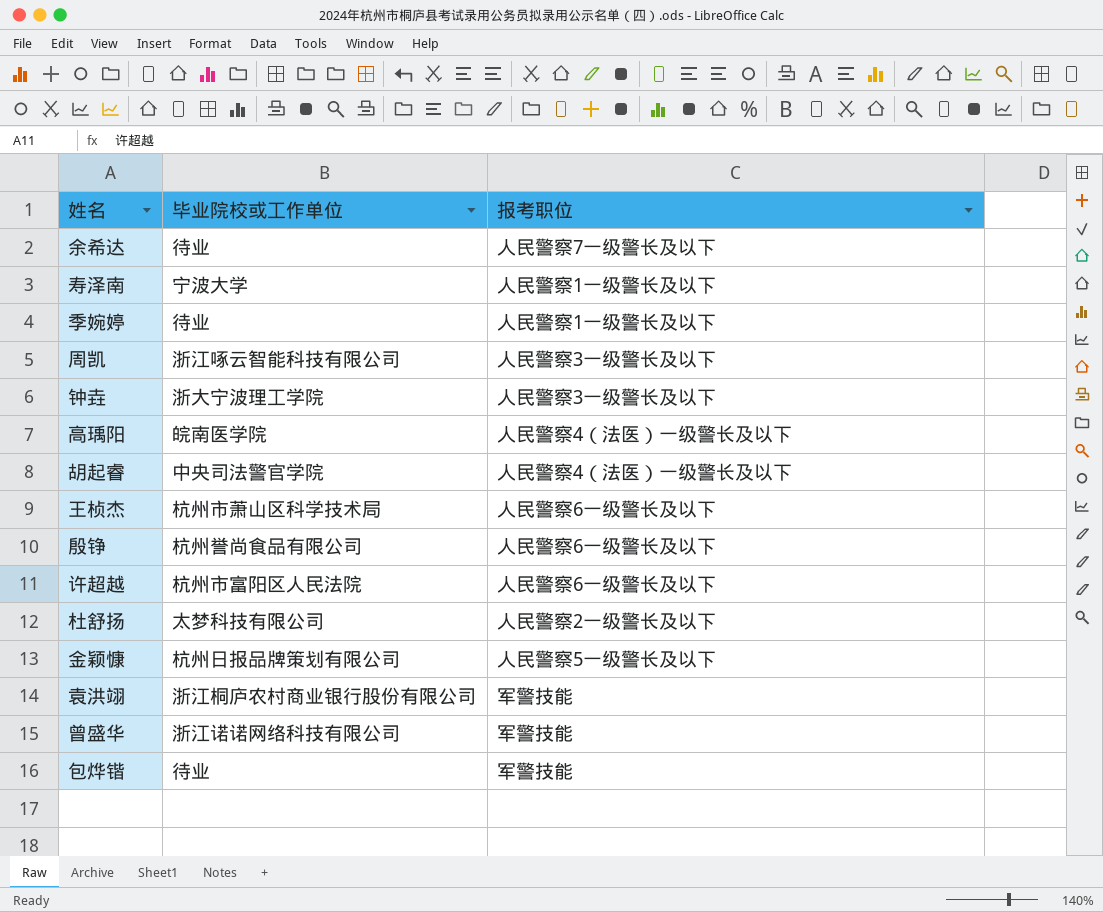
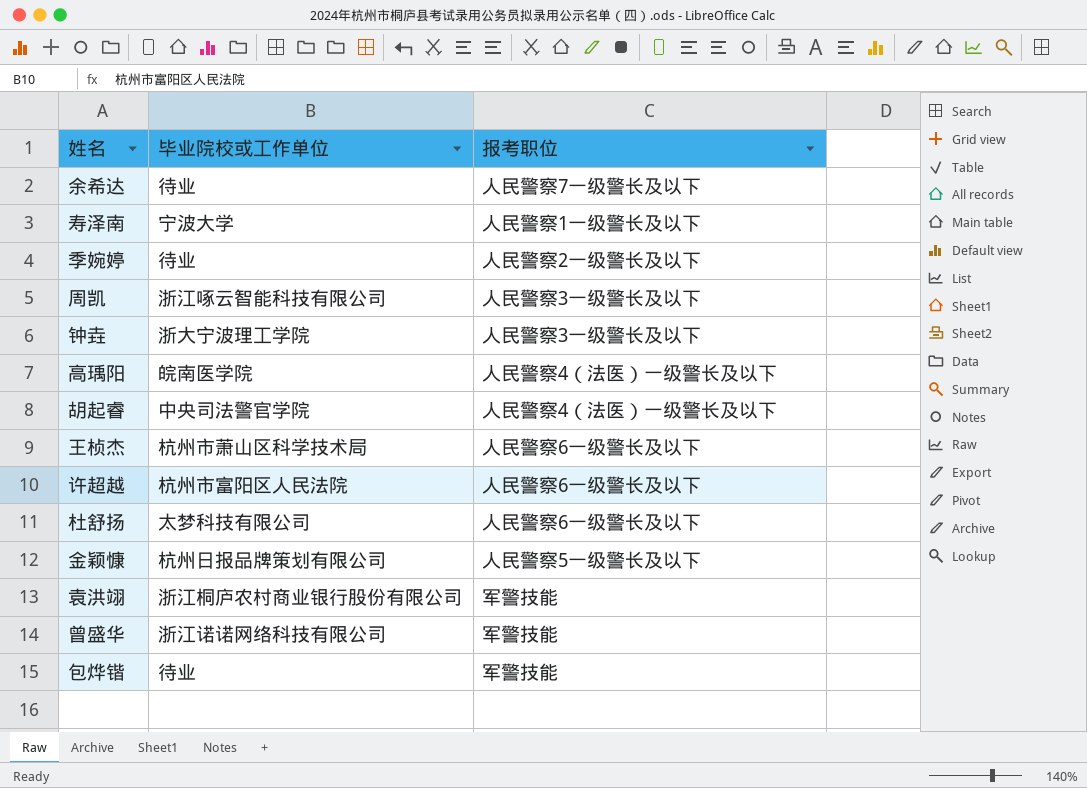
row 殷铮: 杭州誉尚食品有限公司 | 人民警察6一级警长及以下 -> none
季婉婷 | 报考职位: 人民警察1一级警长及以下 -> 人民警察2一级警长及以下
杜舒扬 | 报考职位: 人民警察2一级警长及以下 -> 人民警察6一级警长及以下

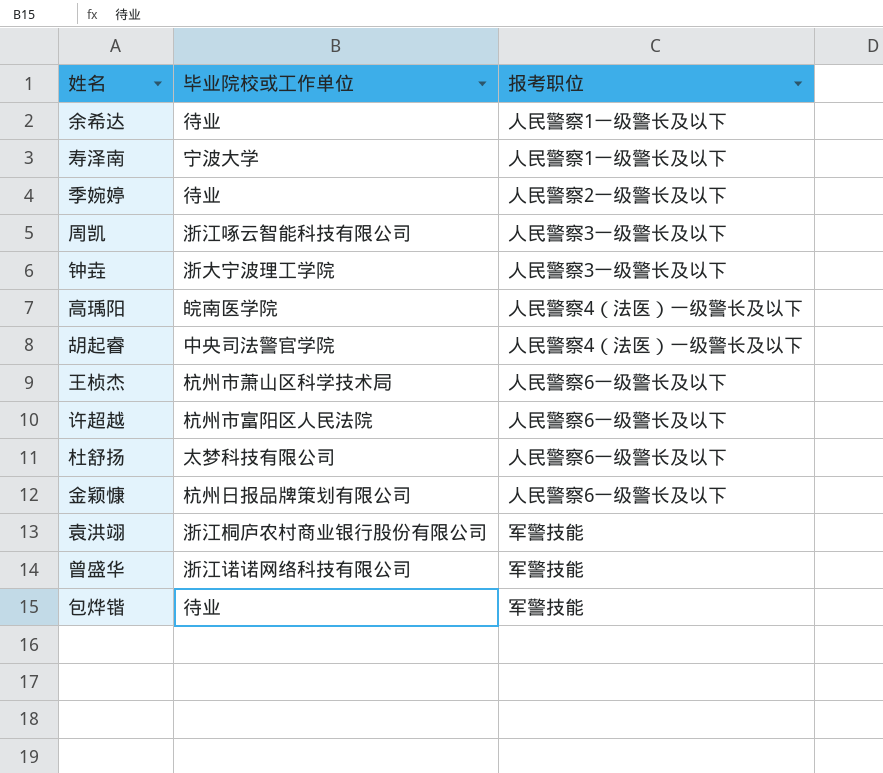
余希达 | 报考职位: 人民警察7一级警长及以下 -> 人民警察1一级警长及以下
金颖慷 | 报考职位: 人民警察5一级警长及以下 -> 人民警察6一级警长及以下

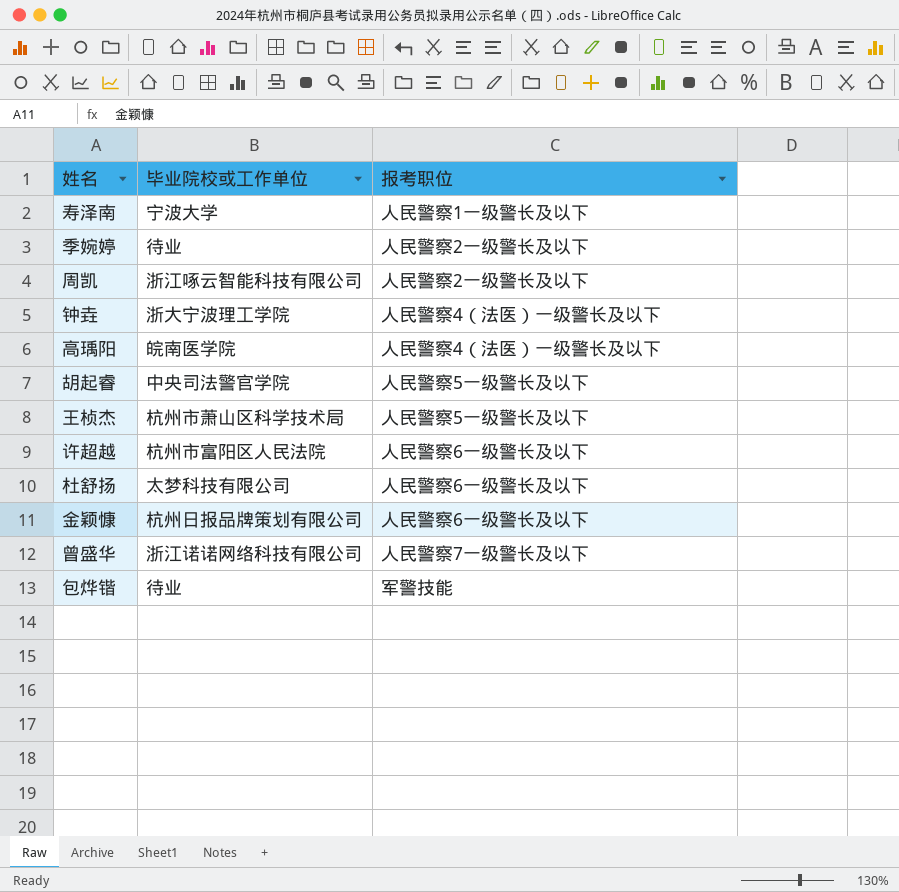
row 余希达: 待业 | 人民警察1一级警长及以下 -> none
row 袁洪翊: 浙江桐庐农村商业银行股份有限公司 | 军警技能 -> none
周凯 | 报考职位: 人民警察3一级警长及以下 -> 人民警察2一级警长及以下
钟垚 | 报考职位: 人民警察3一级警长及以下 -> 人民警察4（法医）一级警长及以下
胡起睿 | 报考职位: 人民警察4（法医）一级警长及以下 -> 人民警察5一级警长及以下
王桢杰 | 报考职位: 人民警察6一级警长及以下 -> 人民警察5一级警长及以下
曾盛华 | 报考职位: 军警技能 -> 人民警察7一级警长及以下

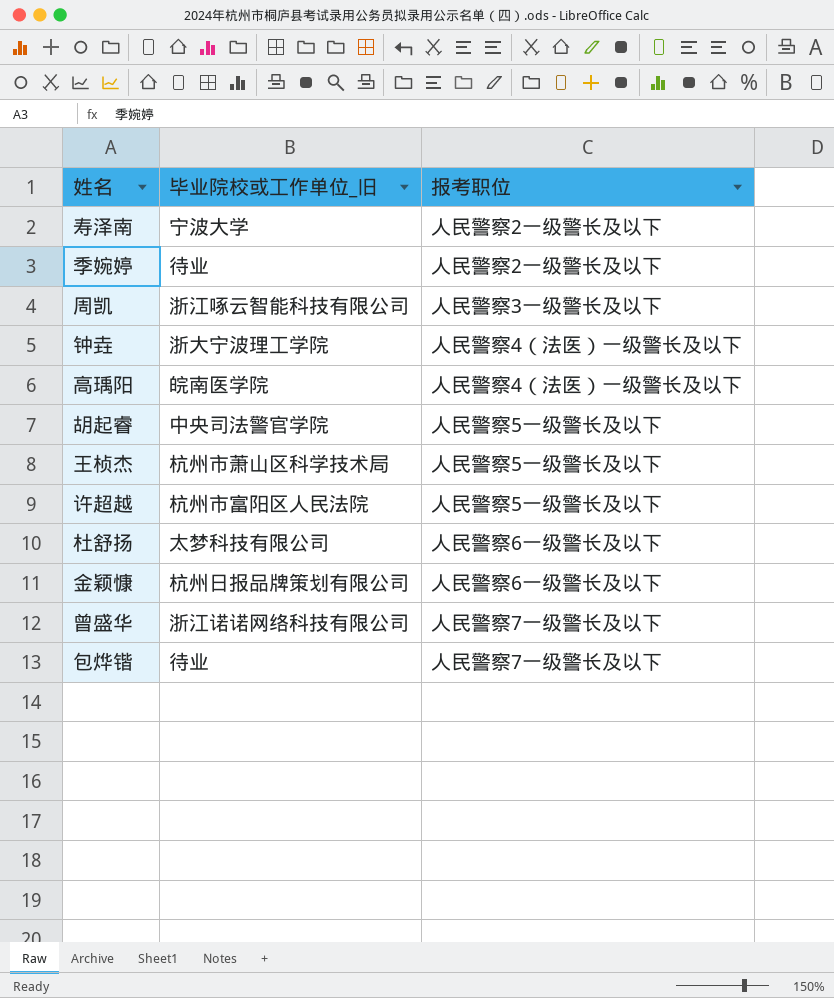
column name: 毕业院校或工作单位 -> 毕业院校或工作单位_旧
寿泽南 | 报考职位: 人民警察1一级警长及以下 -> 人民警察2一级警长及以下
周凯 | 报考职位: 人民警察2一级警长及以下 -> 人民警察3一级警长及以下
许超越 | 报考职位: 人民警察6一级警长及以下 -> 人民警察5一级警长及以下
包烨锴 | 报考职位: 军警技能 -> 人民警察7一级警长及以下

